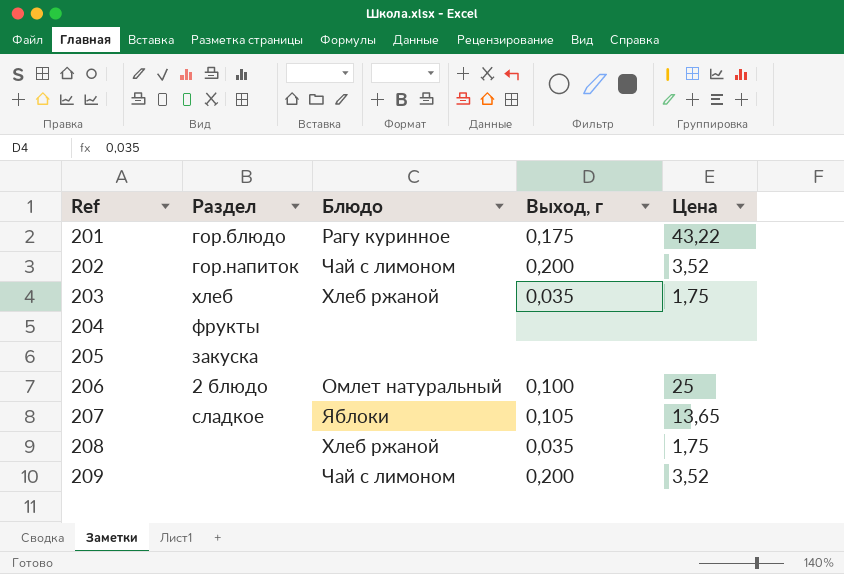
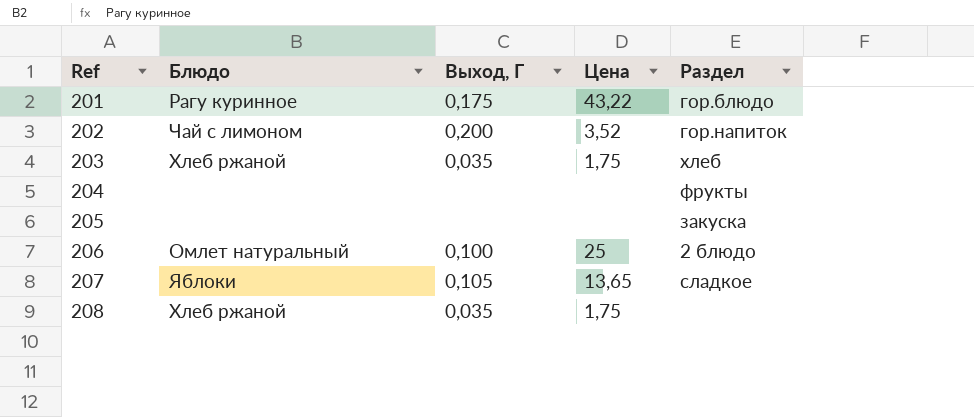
column name: Выход, г -> Выход, Г
column Раздел | position: 2 -> 5
row 209: none | Чай с лимоном | 0,200 | 3,52 -> none

